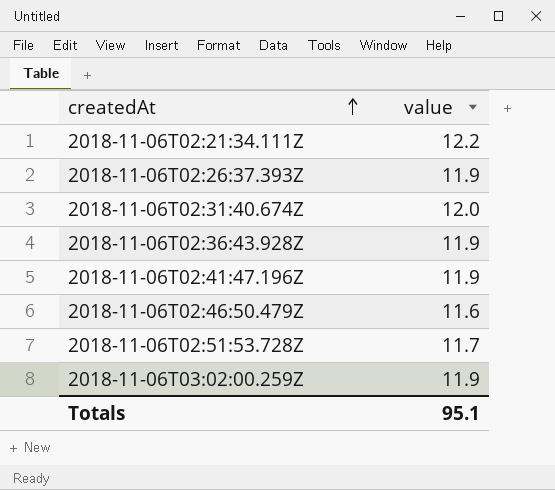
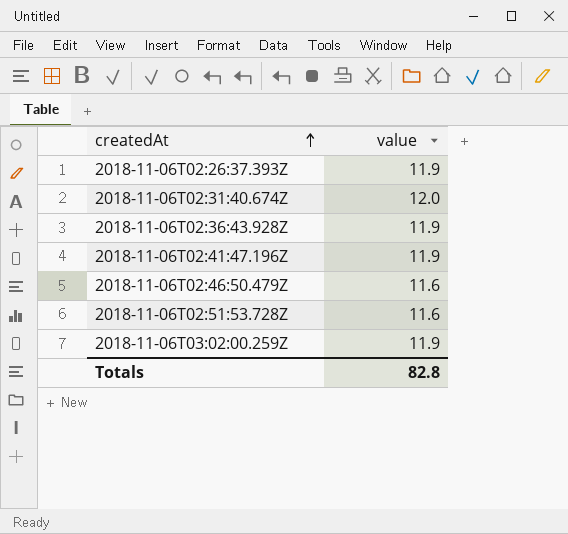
row 2018-11-06T02:21:34.111Z: 12.2 -> none
2018-11-06T02:51:53.728Z | value: 11.7 -> 11.6
Totals | value: 95.1 -> 82.8

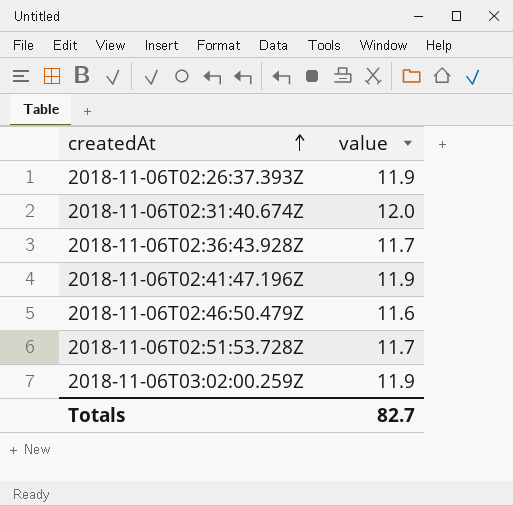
2018-11-06T02:36:43.928Z | value: 11.9 -> 11.7
2018-11-06T02:51:53.728Z | value: 11.6 -> 11.7
Totals | value: 82.8 -> 82.7

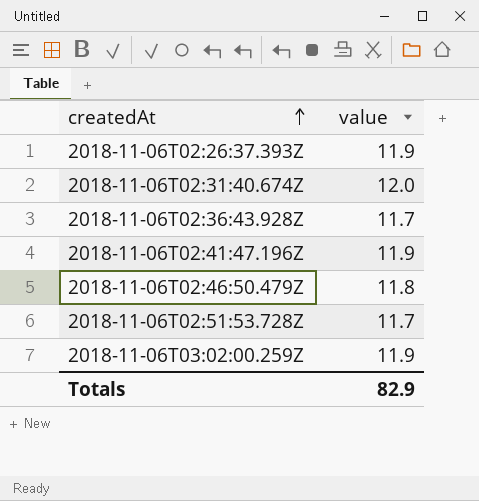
2018-11-06T02:46:50.479Z | value: 11.6 -> 11.8
Totals | value: 82.7 -> 82.9

